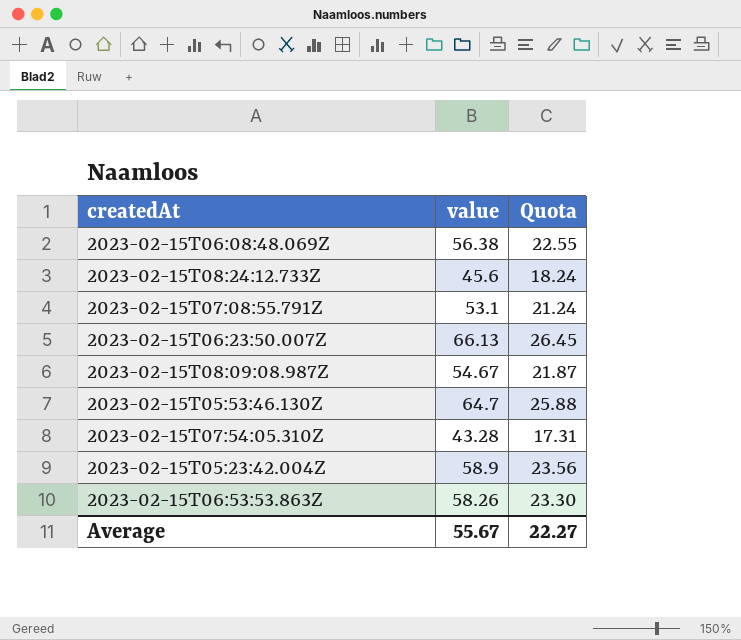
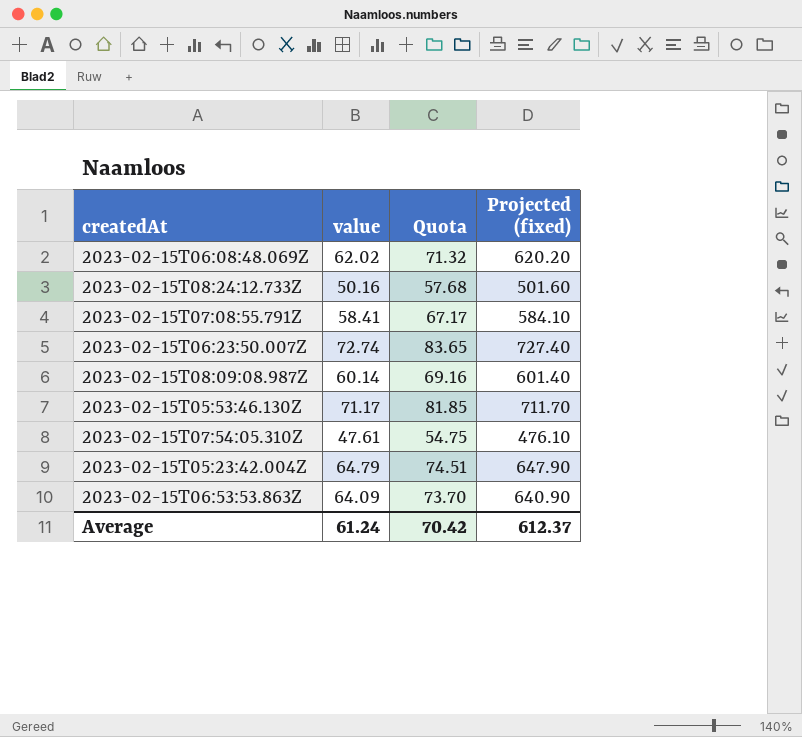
column Quota | formula: [value] * 0.4 -> [value] * 1.15
column Projected (fixed) | formula: none -> [value] * 10
2023-02-15T06:08:48.069Z | value: 56.38 -> 62.02
2023-02-15T08:24:12.733Z | value: 45.6 -> 50.16
2023-02-15T07:08:55.791Z | value: 53.1 -> 58.41
2023-02-15T06:23:50.007Z | value: 66.13 -> 72.74
2023-02-15T08:09:08.987Z | value: 54.67 -> 60.14
2023-02-15T05:53:46.130Z | value: 64.7 -> 71.17
2023-02-15T07:54:05.310Z | value: 43.28 -> 47.61
2023-02-15T05:23:42.004Z | value: 58.9 -> 64.79
2023-02-15T06:53:53.863Z | value: 58.26 -> 64.09
Average | value: 55.67 -> 61.24
Average | Quota: 22.27 -> 70.42

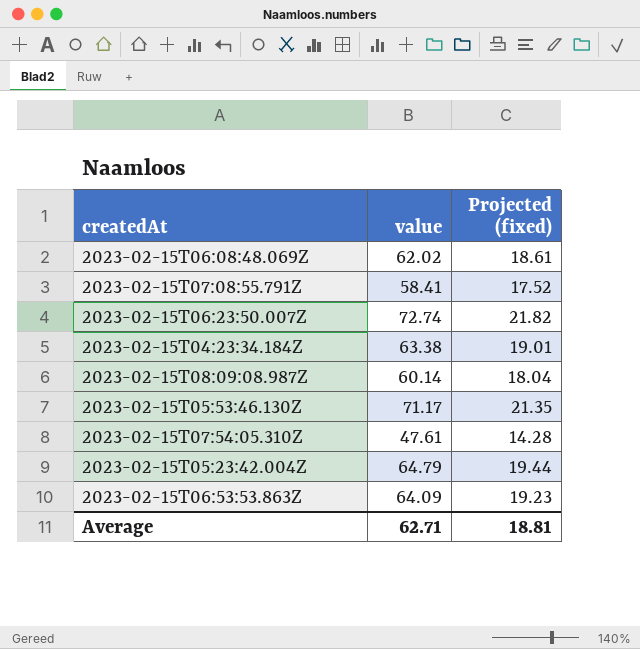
column Quota | formula: [value] * 1.15 -> none
column Projected (fixed) | formula: [value] * 10 -> [value] * 0.3
row 2023-02-15T08:24:12.733Z: 50.16 | 57.68 | 501.60 -> none
row 2023-02-15T04:23:34.184Z: none -> 63.38 | 19.01
Average | value: 61.24 -> 62.71
Average | Projected (fixed): 612.37 -> 18.81

